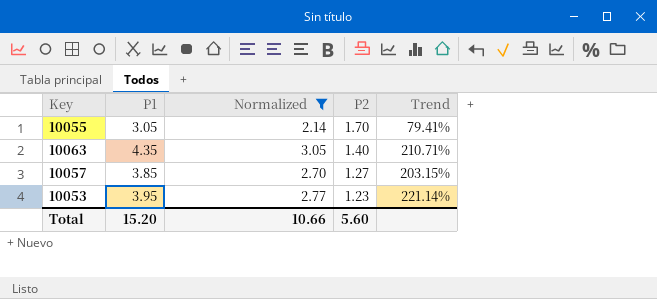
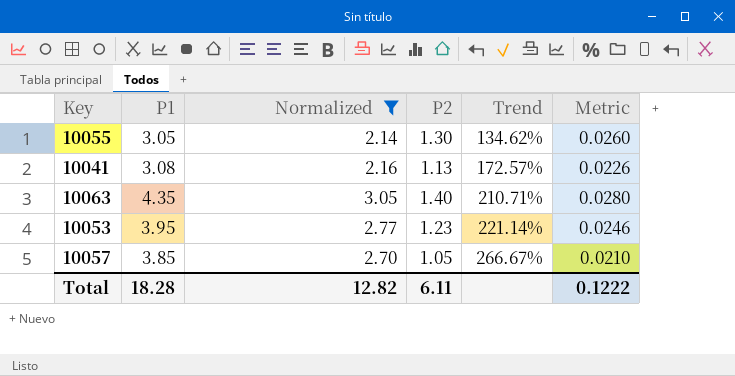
row order: P2 descending -> Trend ascending
column Metric | formula: none -> [P2] * 0.02
10055 | P2: 1.70 -> 1.30
10055 | Trend: 79.41% -> 134.62%
row 10041: none -> 3.08 | 2.16 | 1.13 | 172.57% | 0.0226
10057 | P2: 1.27 -> 1.05
10057 | Trend: 203.15% -> 266.67%
Total | P1: 15.20 -> 18.28
Total | Normalized: 10.66 -> 12.82
Total | P2: 5.60 -> 6.11

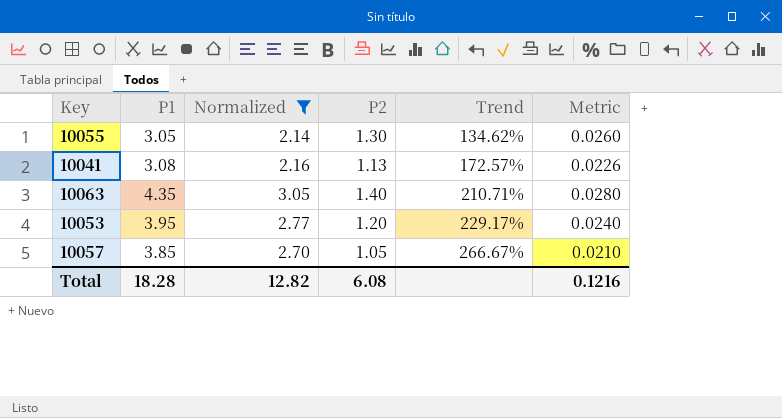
10053 | P2: 1.23 -> 1.20
10053 | Trend: 221.14% -> 229.17%
10053 | Metric: 0.0246 -> 0.0240
Total | P2: 6.11 -> 6.08
Total | Metric: 0.1222 -> 0.1216

